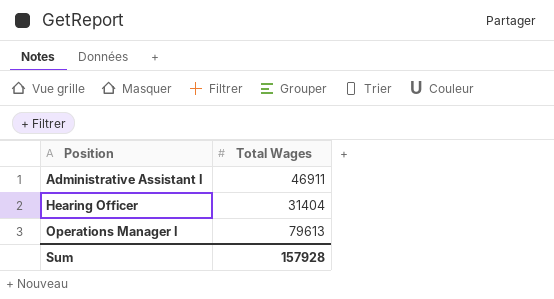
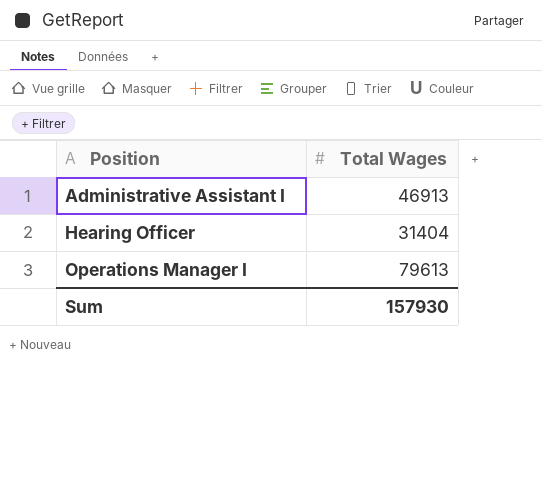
Administrative Assistant I | Total Wages: 46911 -> 46913
Sum | Total Wages: 157928 -> 157930

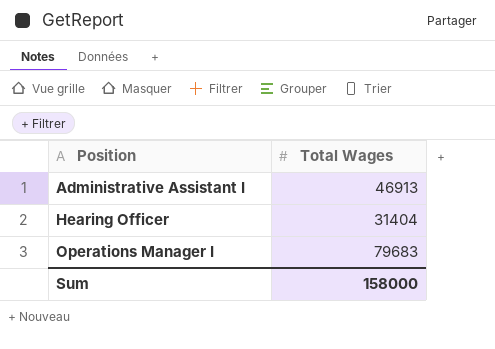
Operations Manager I | Total Wages: 79613 -> 79683
Sum | Total Wages: 157930 -> 158000

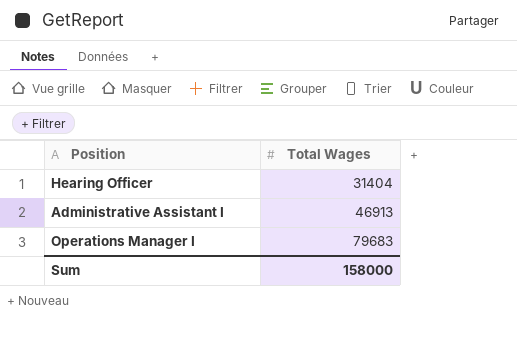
row order: Position ascending -> Total Wages ascending

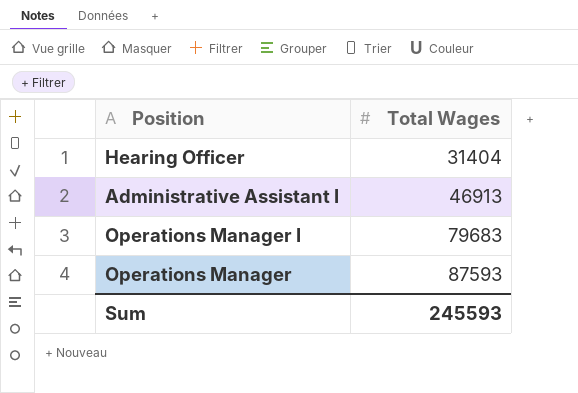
row Operations Manager: none -> 87593
Sum | Total Wages: 158000 -> 245593

